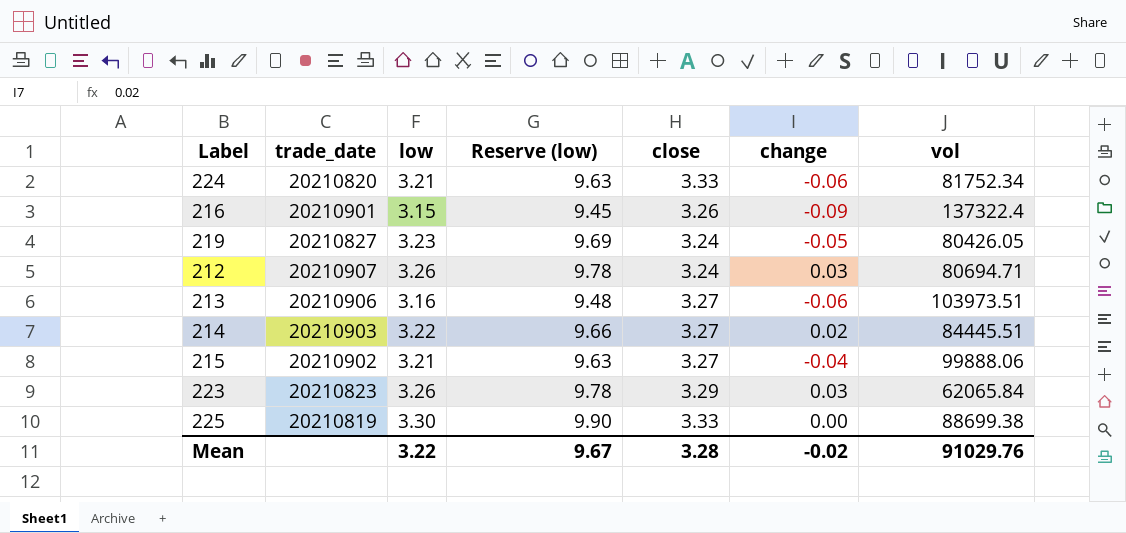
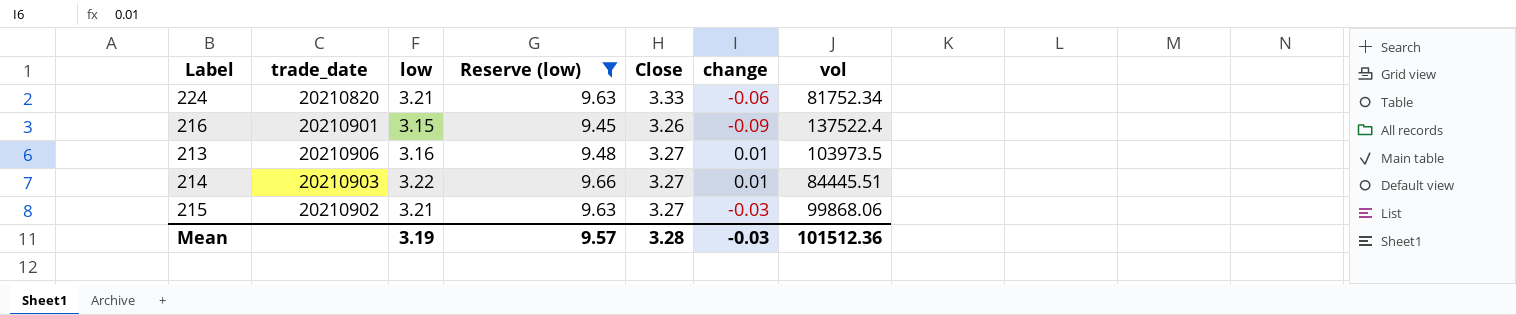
filter: none -> Reserve (low) <= 9.66
column name: close -> Close
216 | vol: 137322.4 -> 137522.4
213 | change: -0.06 -> 0.01
213 | vol: 103973.51 -> 103973.5
214 | change: 0.02 -> 0.01
215 | change: -0.04 -> -0.03
215 | vol: 99888.06 -> 99868.06
Mean | low: 3.22 -> 3.19
Mean | Reserve (low): 9.67 -> 9.57
Mean | change: -0.02 -> -0.03
Mean | vol: 91029.76 -> 101512.36

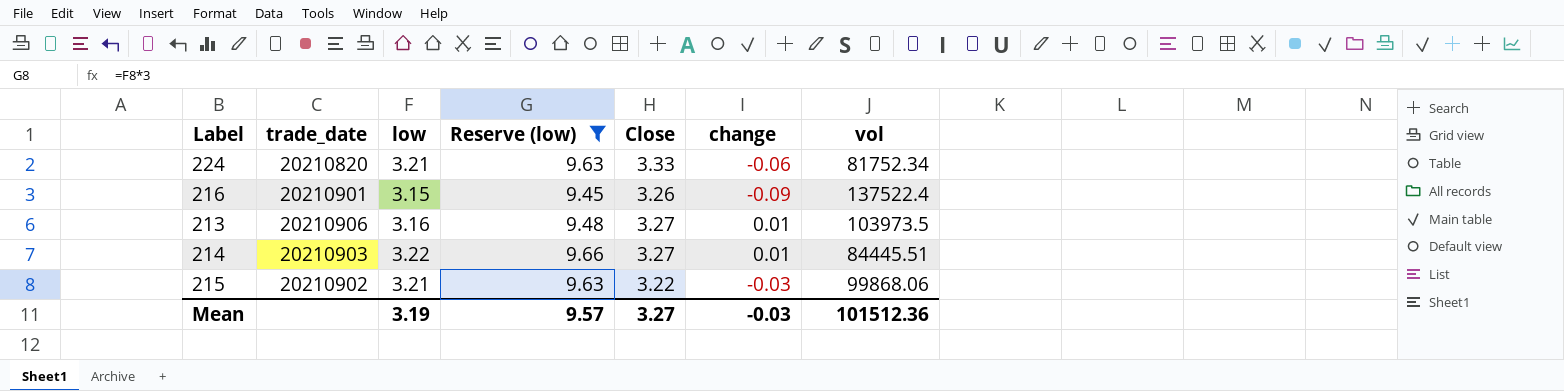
215 | Close: 3.27 -> 3.22
Mean | Close: 3.28 -> 3.27

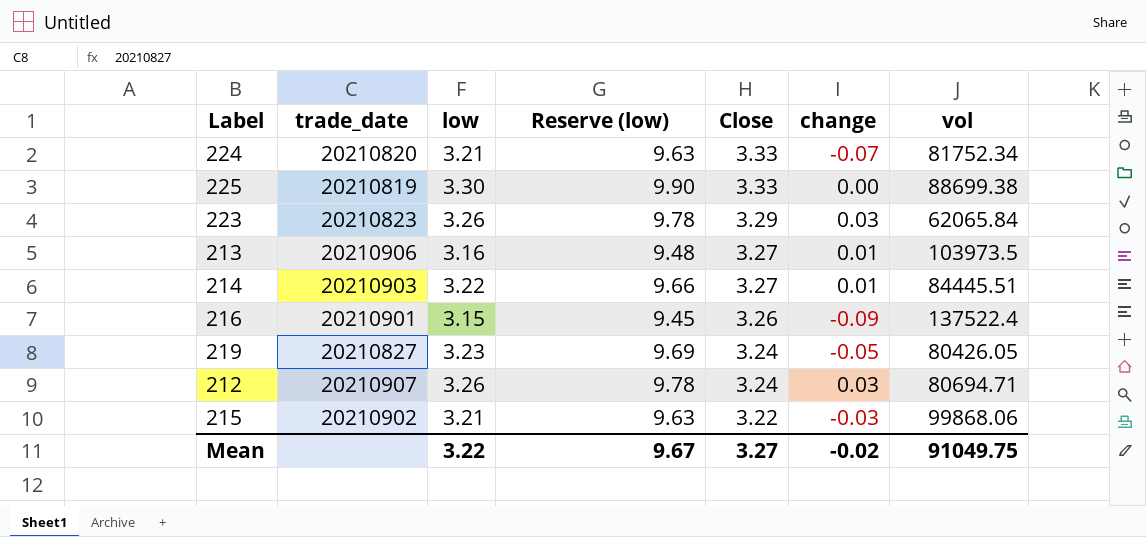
filter: Reserve (low) <= 9.66 -> none
row order: none -> Close descending
224 | change: -0.06 -> -0.07
Mean | low: 3.19 -> 3.22
Mean | Reserve (low): 9.57 -> 9.67
Mean | change: -0.03 -> -0.02
Mean | vol: 101512.36 -> 91049.75

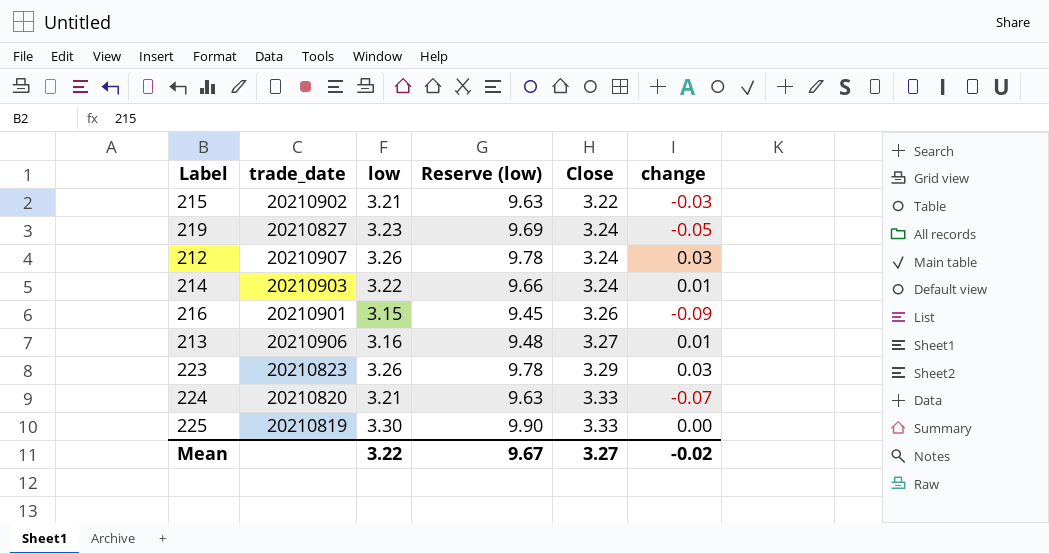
row order: Close descending -> Close ascending
column vol | position: 7 -> none
214 | Close: 3.27 -> 3.24

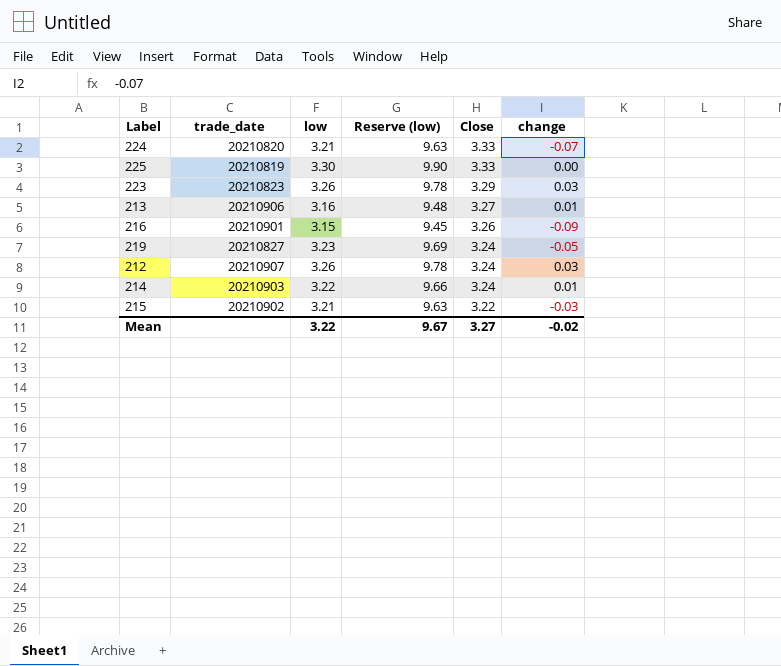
row order: Close ascending -> Close descending

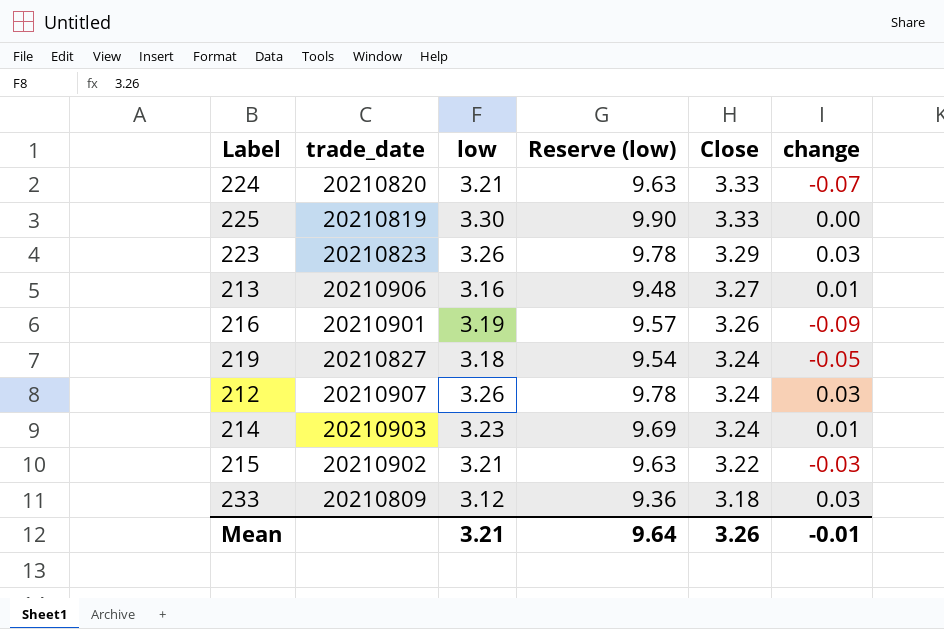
216 | low: 3.15 -> 3.19
216 | Reserve (low): 9.45 -> 9.57
219 | low: 3.23 -> 3.18
219 | Reserve (low): 9.69 -> 9.54
214 | low: 3.22 -> 3.23
214 | Reserve (low): 9.66 -> 9.69
row 233: none -> 20210809 | 3.12 | 9.36 | 3.18 | 0.03
Mean | low: 3.22 -> 3.21
Mean | Reserve (low): 9.67 -> 9.64
Mean | Close: 3.27 -> 3.26
Mean | change: -0.02 -> -0.01

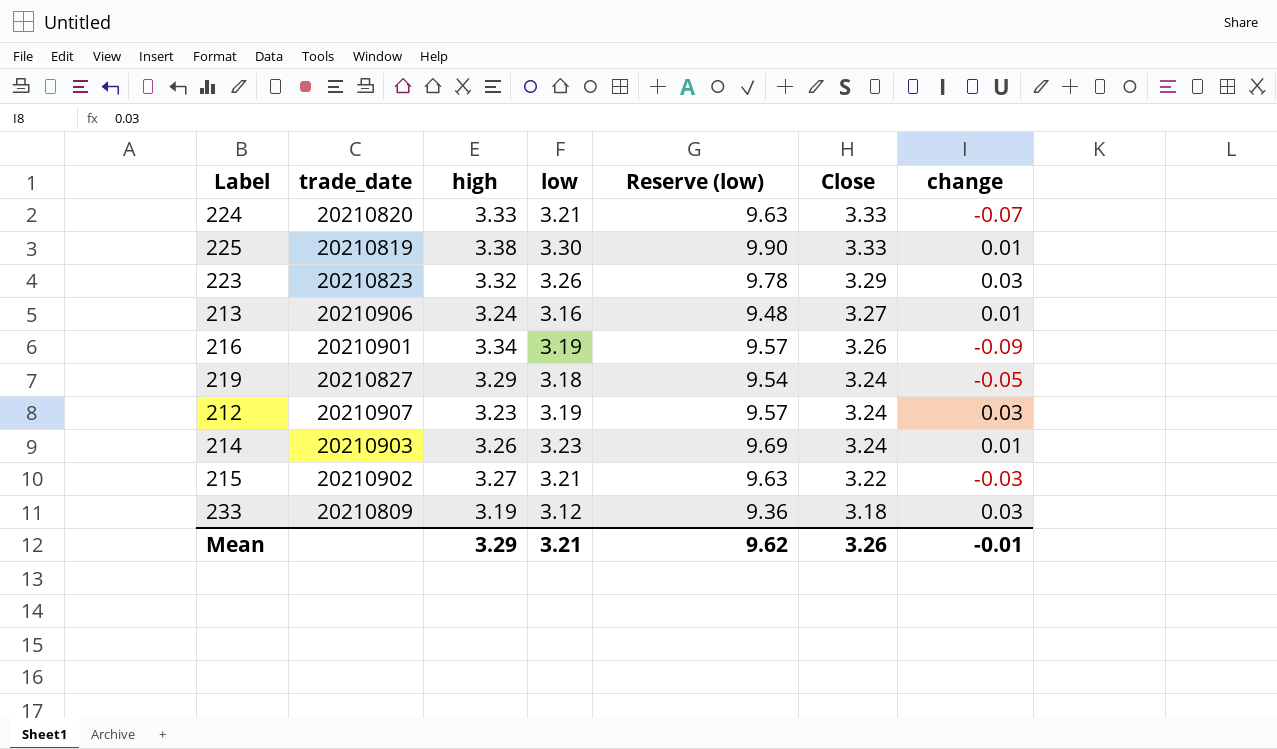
column high | position: none -> 3
225 | change: 0.00 -> 0.01
212 | low: 3.26 -> 3.19
212 | Reserve (low): 9.78 -> 9.57
Mean | Reserve (low): 9.64 -> 9.62

